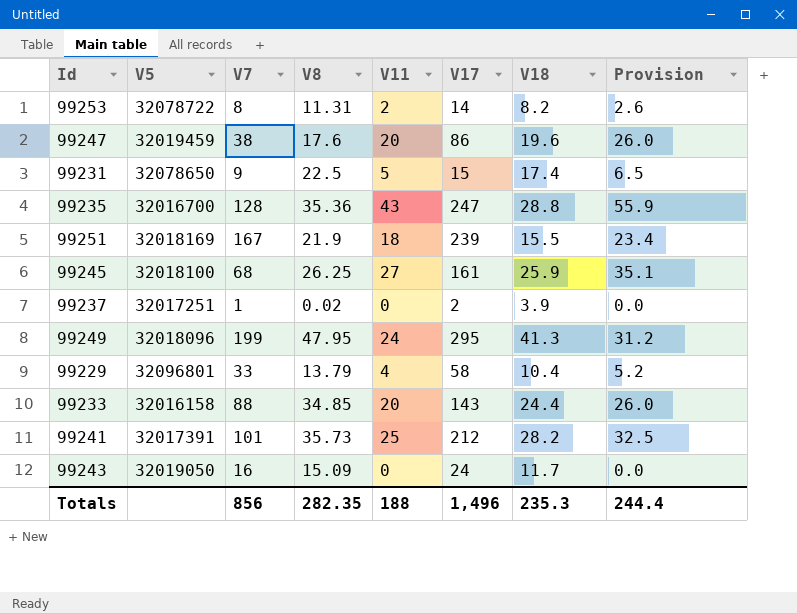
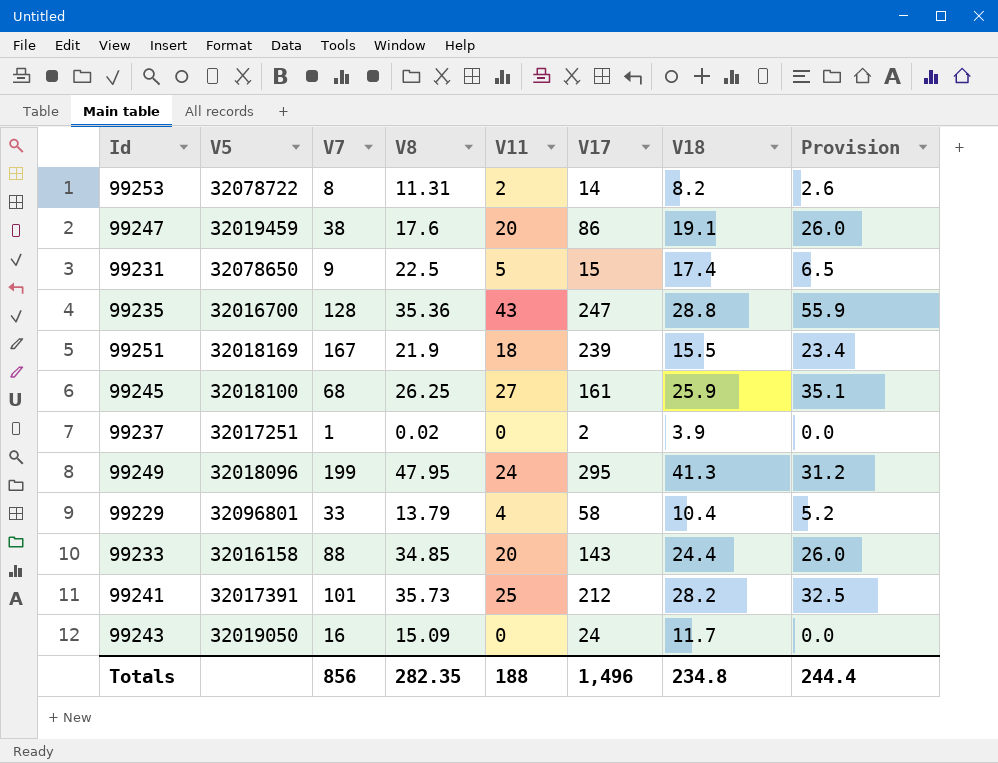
99247 | V18: 19.6 -> 19.1
Totals | V18: 235.3 -> 234.8

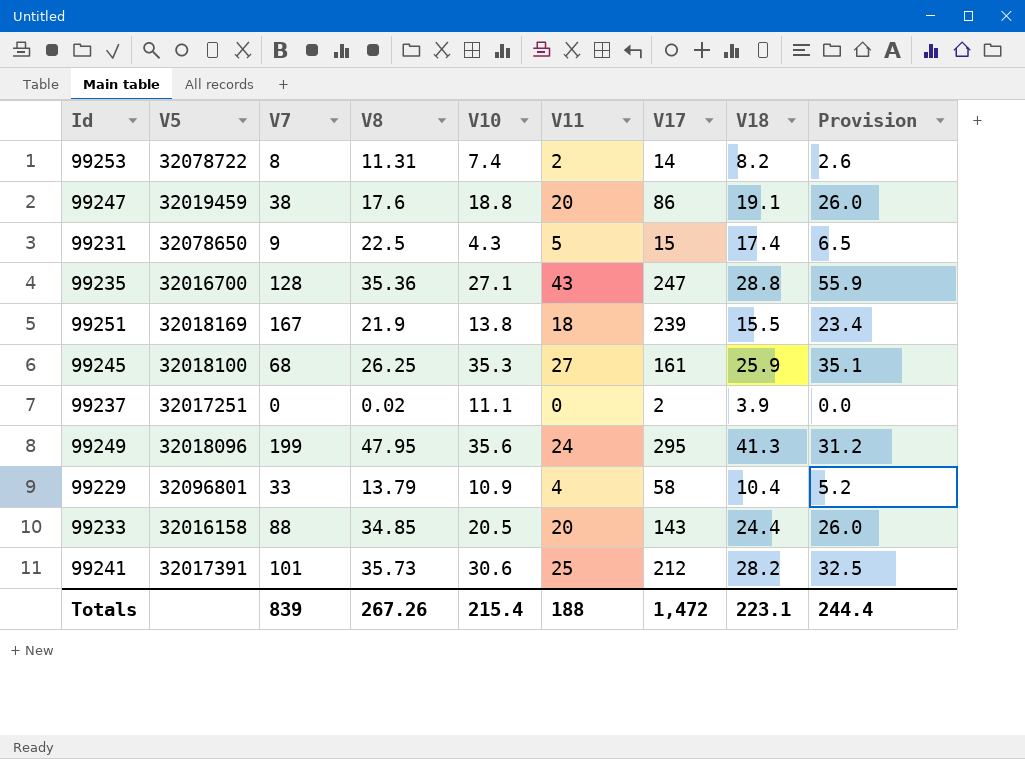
column V10 | position: none -> 5
row 99243: 32019050 | 16 | 15.09 | 0 | 24 | 11.7 | 0.0 -> none
99237 | V7: 1 -> 0
Totals | V7: 856 -> 839
Totals | V8: 282.35 -> 267.26
Totals | V17: 1,496 -> 1,472
Totals | V18: 234.8 -> 223.1

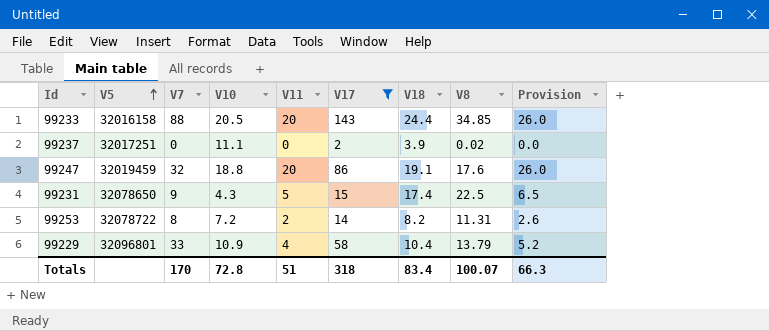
filter: none -> V17 <= 143
row order: none -> V5 ascending
column V8 | position: 4 -> 8
99247 | V7: 38 -> 32
99253 | V10: 7.4 -> 7.2
Totals | V7: 839 -> 170
Totals | V10: 215.4 -> 72.8
Totals | V11: 188 -> 51
Totals | V17: 1,472 -> 318
Totals | V18: 223.1 -> 83.4
Totals | V8: 267.26 -> 100.07
Totals | Provision: 244.4 -> 66.3

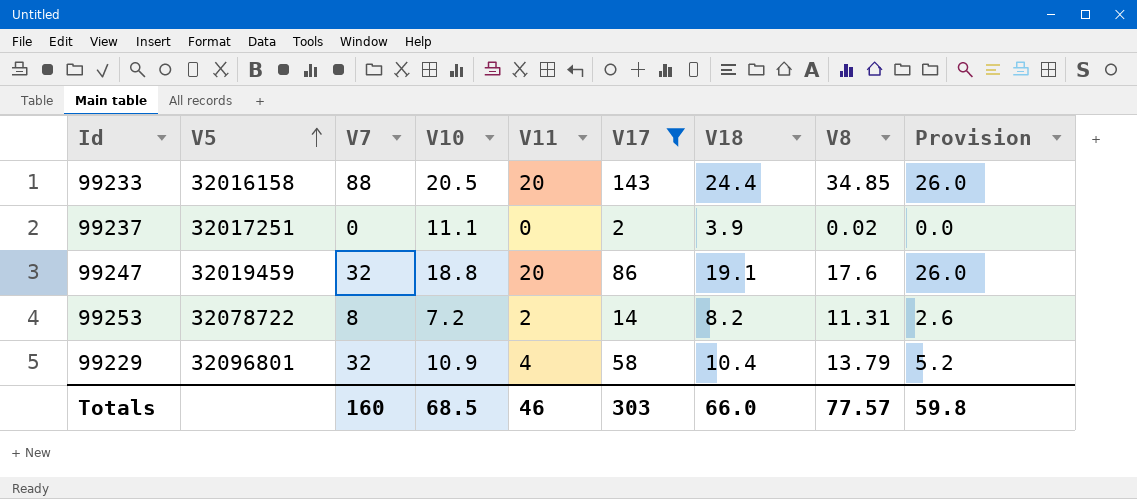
row 99231: 32078650 | 9 | 4.3 | 5 | 15 | 17.4 | 22.5 | 6.5 -> none
99229 | V7: 33 -> 32
Totals | V7: 170 -> 160
Totals | V10: 72.8 -> 68.5
Totals | V11: 51 -> 46
Totals | V17: 318 -> 303
Totals | V18: 83.4 -> 66.0
Totals | V8: 100.07 -> 77.57
Totals | Provision: 66.3 -> 59.8

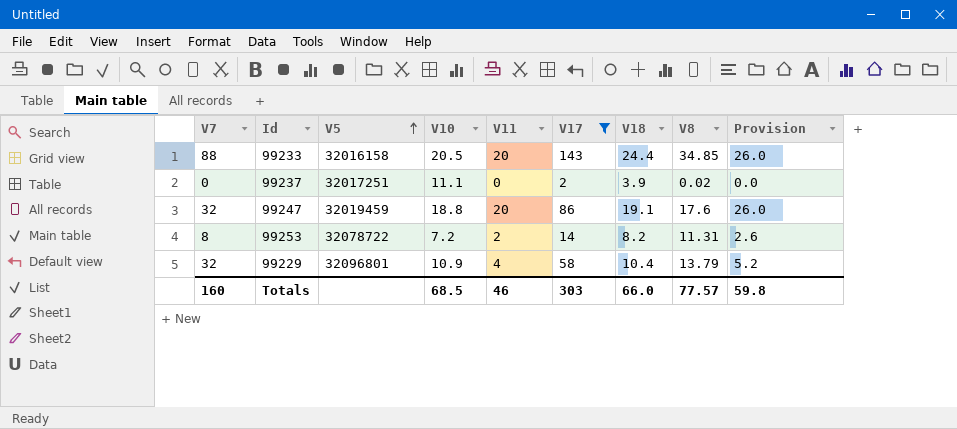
column V7 | position: 3 -> 1

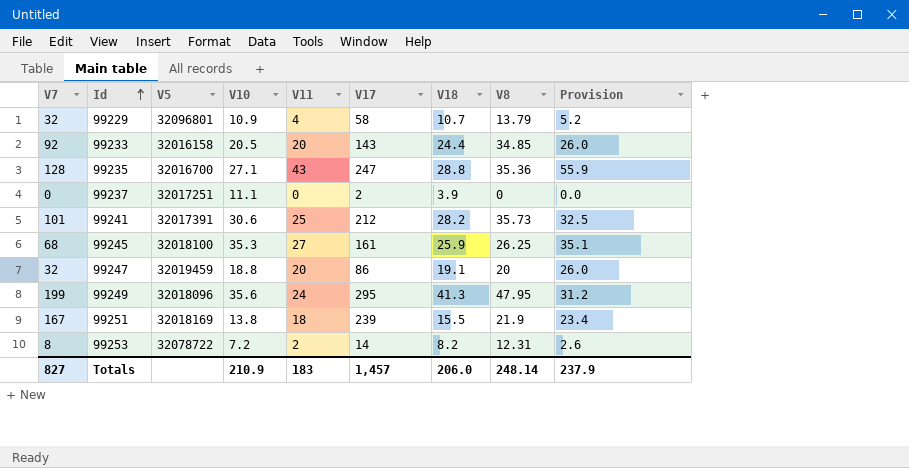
filter: V17 <= 143 -> none
row order: V5 ascending -> Id ascending
99229 | V18: 10.4 -> 10.7
99233 | V7: 88 -> 92
99237 | V8: 0.02 -> 0
99247 | V8: 17.6 -> 20
99253 | V8: 11.31 -> 12.31
Totals | V7: 160 -> 827
Totals | V10: 68.5 -> 210.9
Totals | V11: 46 -> 183
Totals | V17: 303 -> 1,457
Totals | V18: 66.0 -> 206.0
Totals | V8: 77.57 -> 248.14
Totals | Provision: 59.8 -> 237.9

